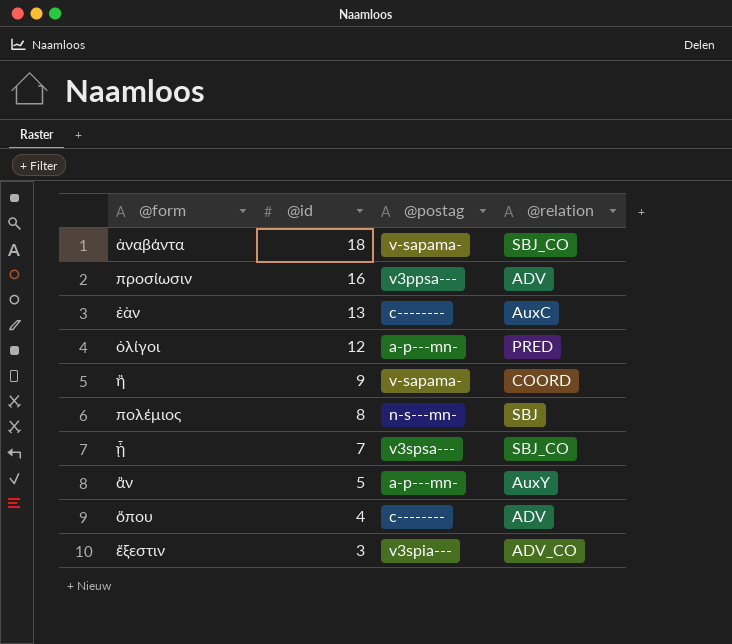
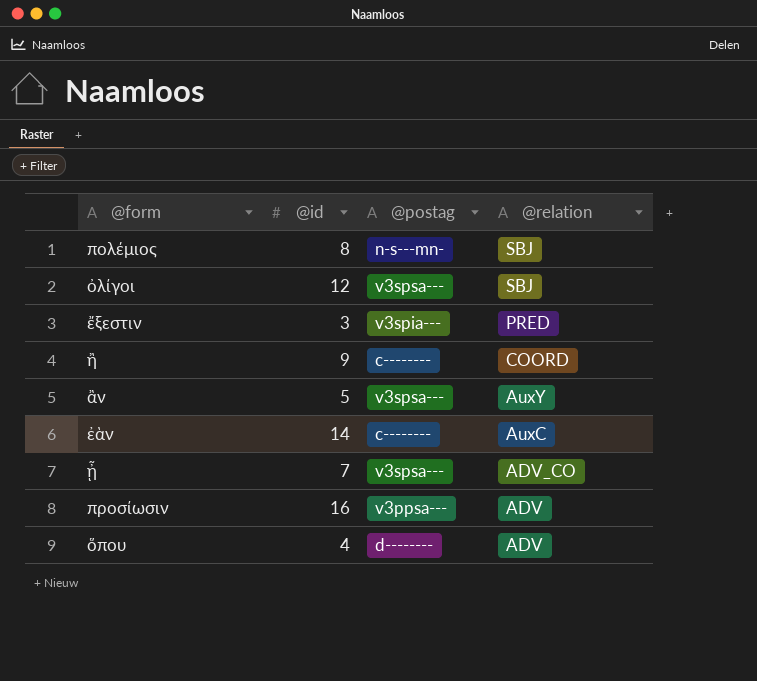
row order: @id descending -> @relation descending
row ἀναβάντα: 18 | v-sapama- | SBJ_CO -> none
ὀλίγοι | @postag: a-p---mn- -> v3spsa---
ὀλίγοι | @relation: PRED -> SBJ
ἔξεστιν | @relation: ADV_CO -> PRED
ἢ | @postag: v-sapama- -> c--------
ἂν | @postag: a-p---mn- -> v3spsa---
ἐὰν | @id: 13 -> 14
ᾖ | @relation: SBJ_CO -> ADV_CO
ὅπου | @postag: c-------- -> d--------

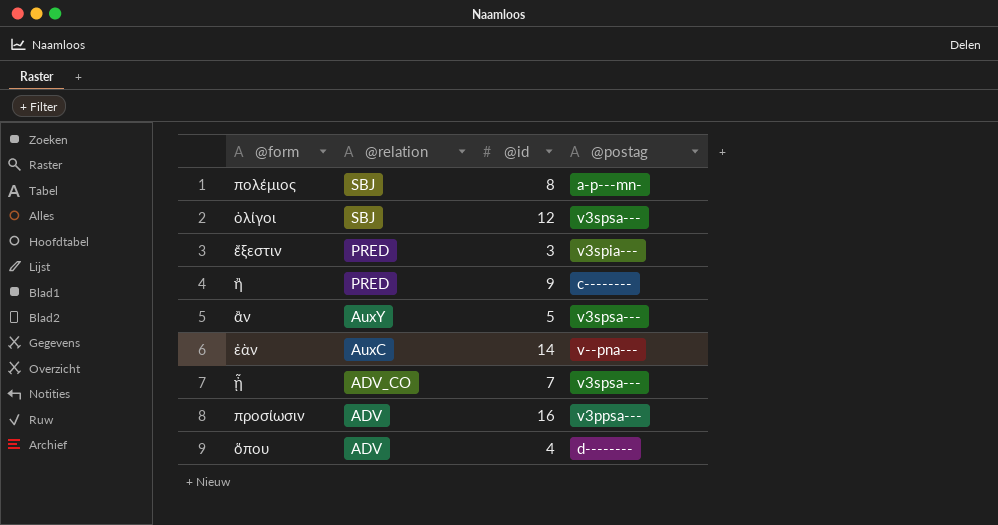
column @relation | position: 4 -> 2
πολέμιος | @postag: n-s---mn- -> a-p---mn-
ἢ | @relation: COORD -> PRED
ἐὰν | @postag: c-------- -> v--pna---

